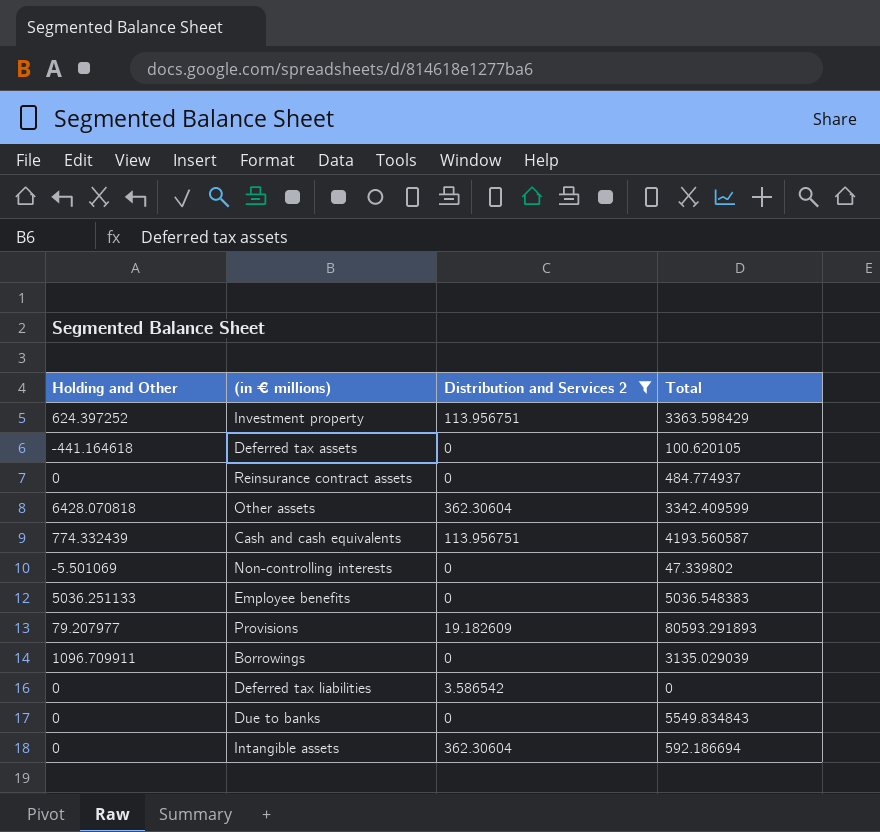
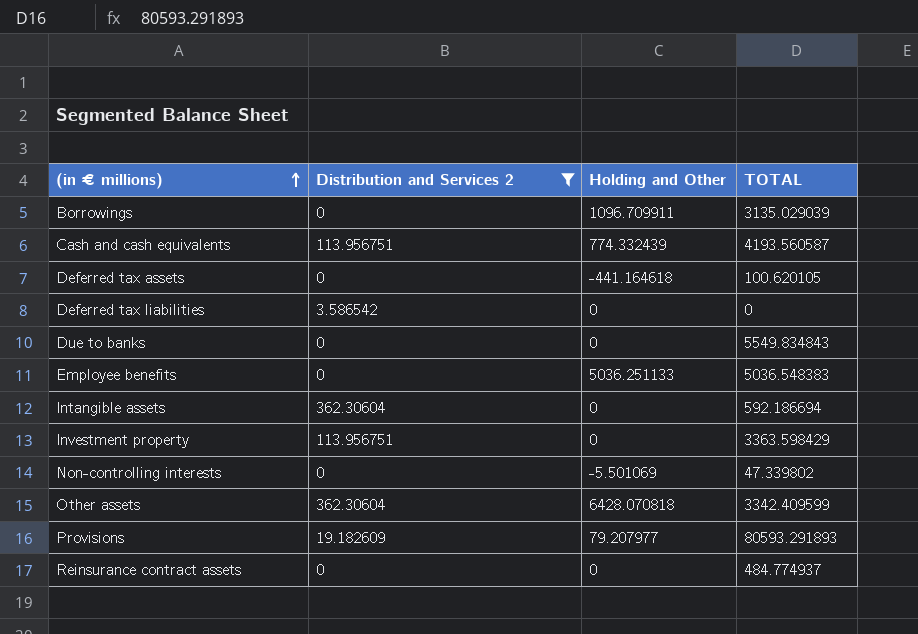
row order: none -> (in € millions) ascending
column Holding and Other | position: 1 -> 3
column name: Total -> TOTAL
Investment property | Holding and Other: 624.397252 -> 0

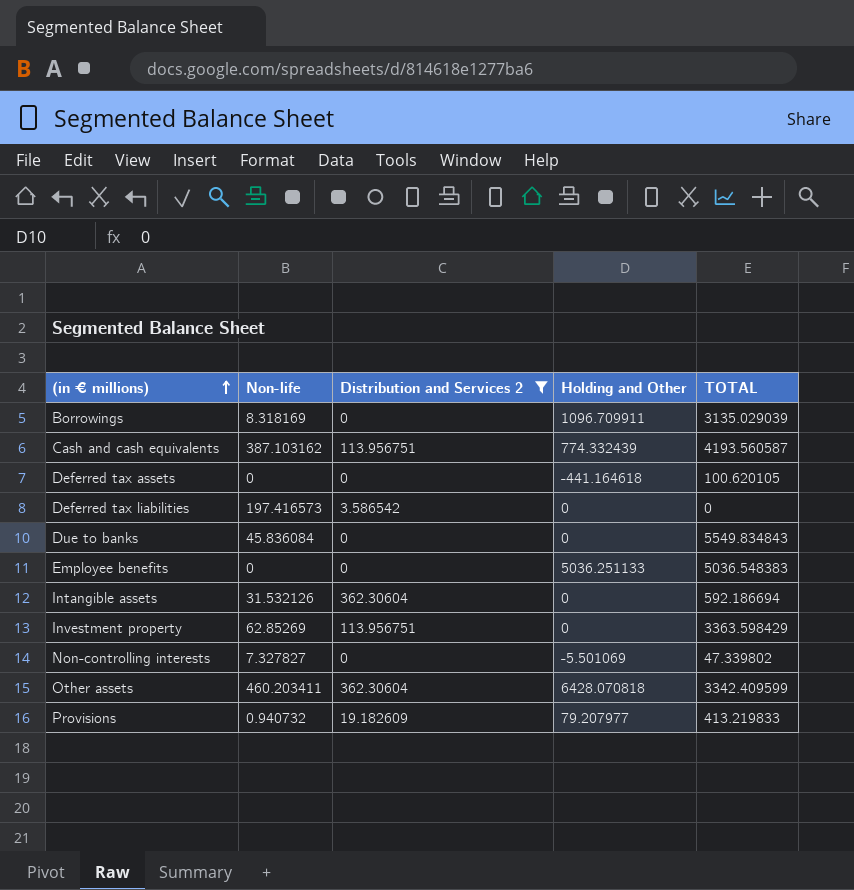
column Non-life | position: none -> 2
row Reinsurance contract assets: 0 | 0 | 484.774937 -> none
Provisions | TOTAL: 80593.291893 -> 413.219833

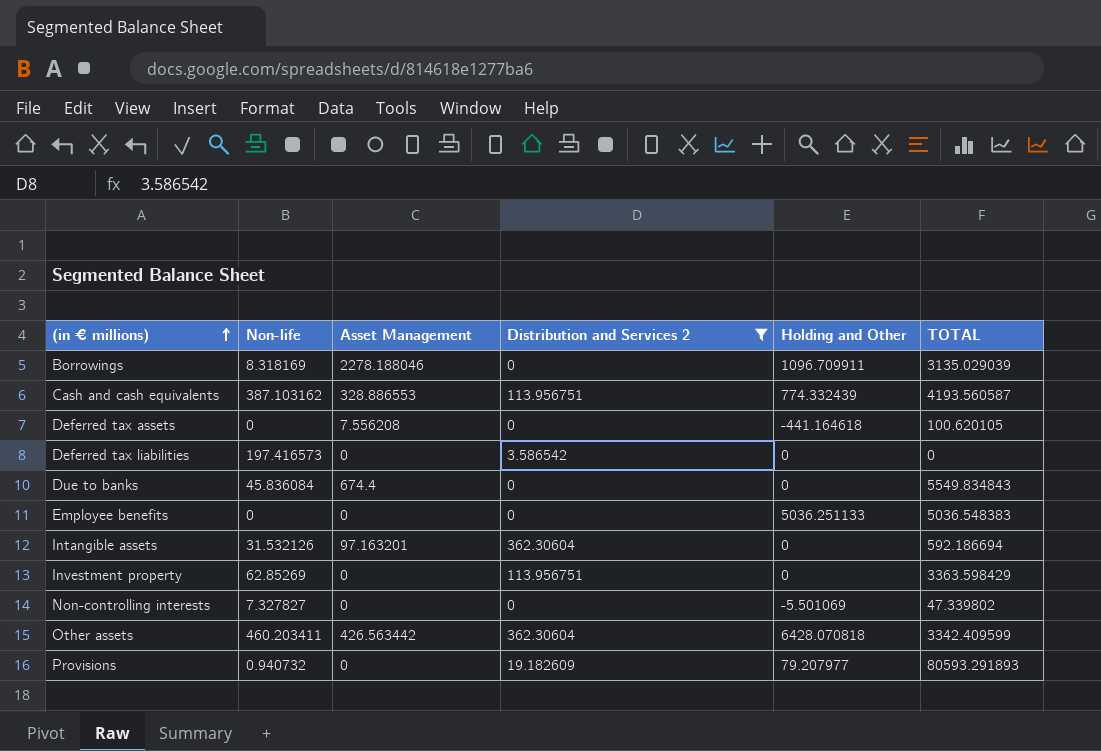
column Asset Management | position: none -> 3
Provisions | TOTAL: 413.219833 -> 80593.291893

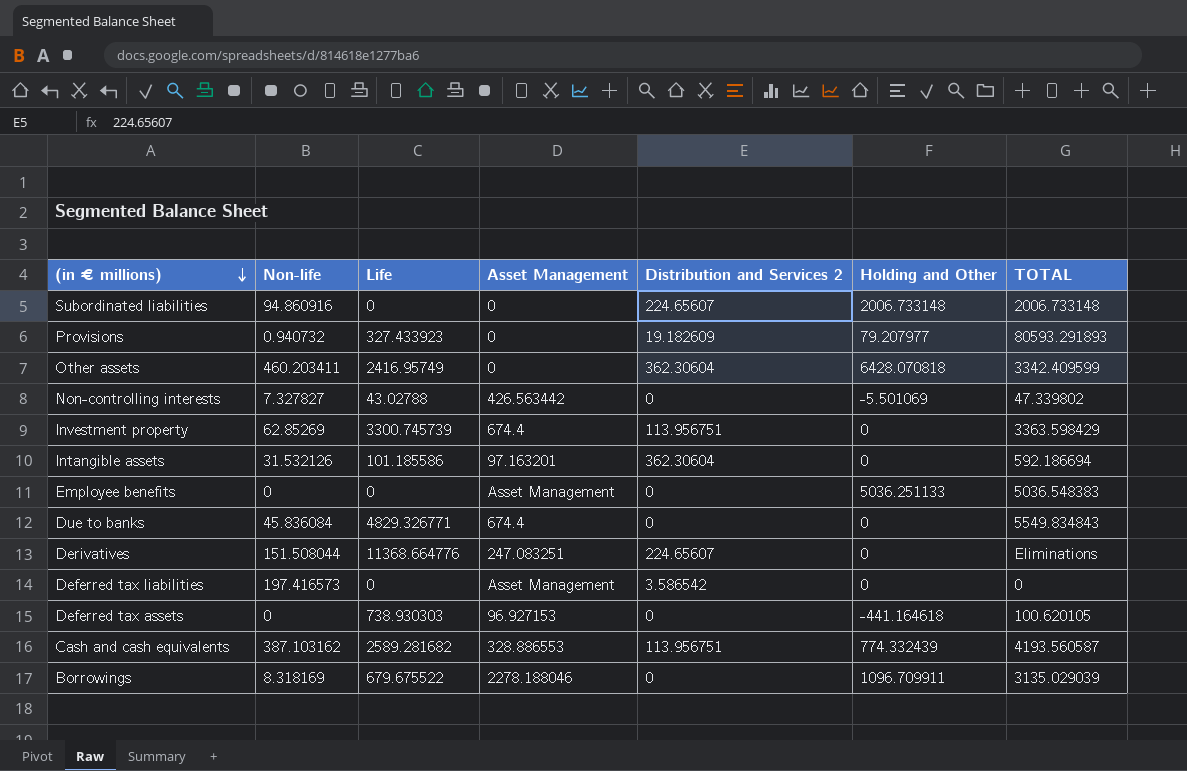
filter: Distribution and Services 2 != 224.65607 -> none
row order: (in € millions) ascending -> (in € millions) descending
column Life | position: none -> 3
Other assets | Asset Management: 426.563442 -> 0
Non-controlling interests | Asset Management: 0 -> 426.563442
Investment property | Asset Management: 0 -> 674.4
Employee benefits | Asset Management: 0 -> Asset Management
Deferred tax liabilities | Asset Management: 0 -> Asset Management
Deferred tax assets | Asset Management: 7.556208 -> 96.927153

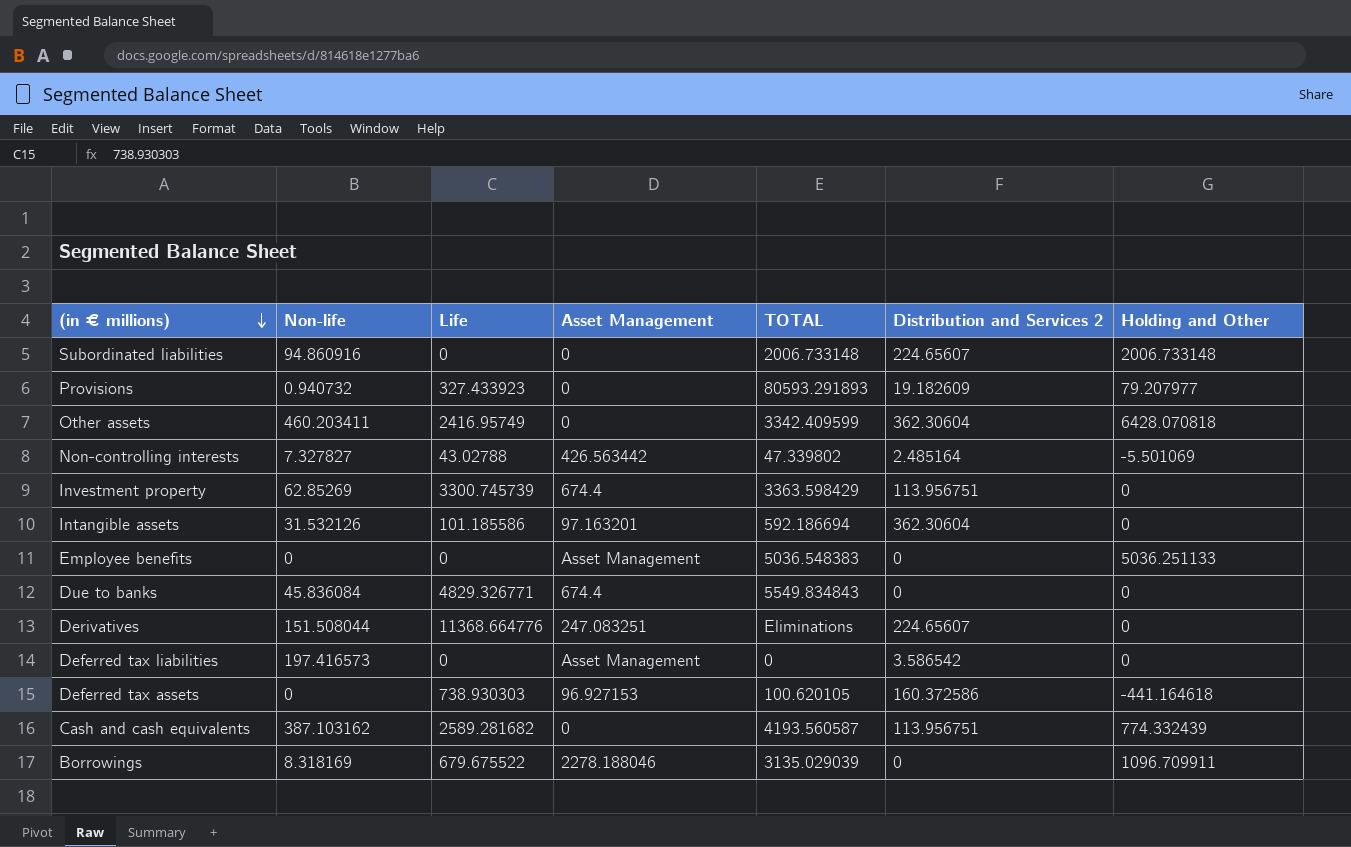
column TOTAL | position: 7 -> 5
Non-controlling interests | Distribution and Services 2: 0 -> 2.485164
Deferred tax assets | Distribution and Services 2: 0 -> 160.372586
Cash and cash equivalents | Asset Management: 328.886553 -> 0

